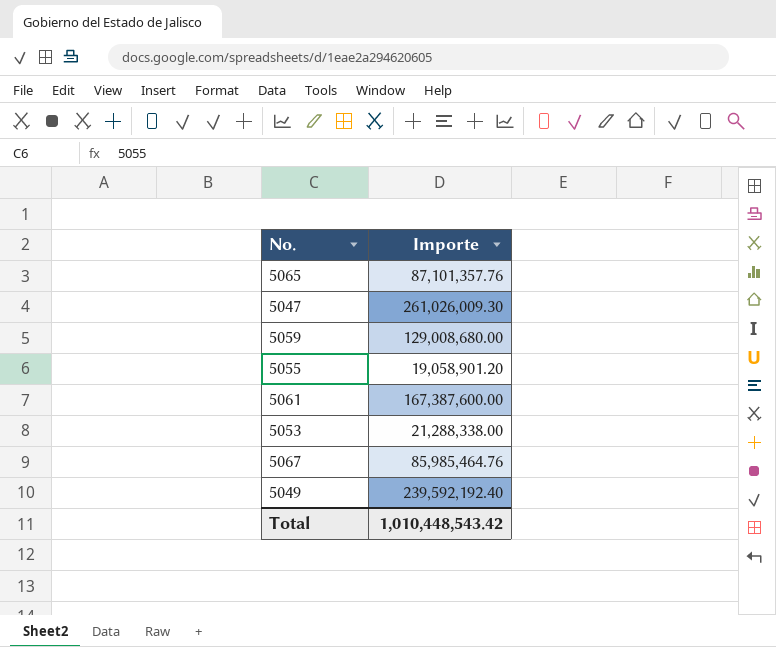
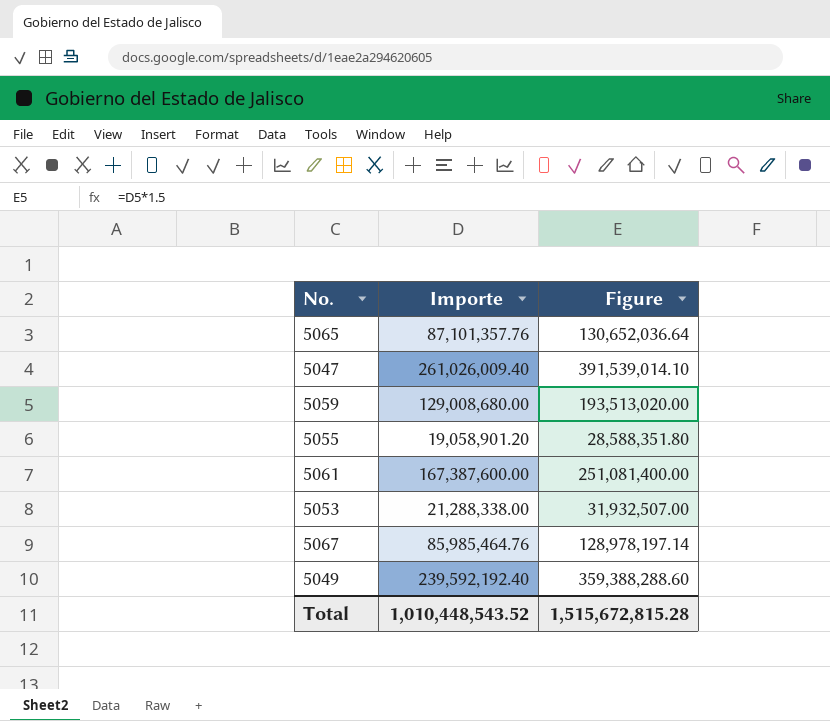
column Figure | formula: none -> [Importe] * 1.5
5047 | Importe: 261,026,009.30 -> 261,026,009.40
Total | Importe: 1,010,448,543.42 -> 1,010,448,543.52

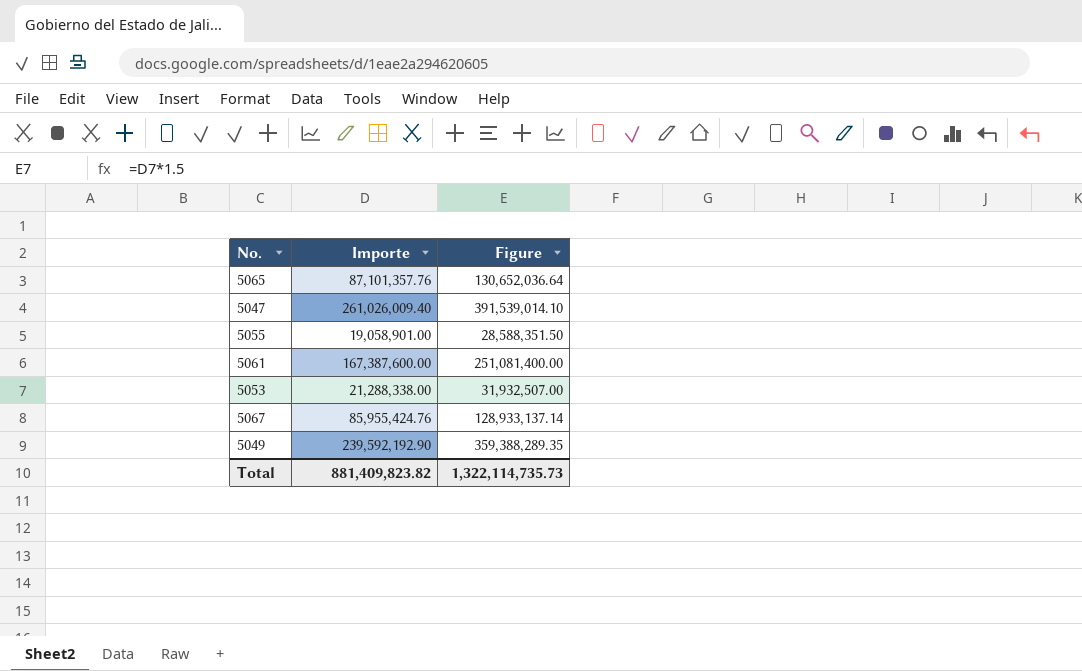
row 5059: 129,008,680.00 | 193,513,020.00 -> none
5055 | Importe: 19,058,901.20 -> 19,058,901.00
5055 | Figure: 28,588,351.80 -> 28,588,351.50
5067 | Importe: 85,985,464.76 -> 85,955,424.76
5067 | Figure: 128,978,197.14 -> 128,933,137.14
5049 | Importe: 239,592,192.40 -> 239,592,192.90
5049 | Figure: 359,388,288.60 -> 359,388,289.35
Total | Importe: 1,010,448,543.52 -> 881,409,823.82
Total | Figure: 1,515,672,815.28 -> 1,322,114,735.73

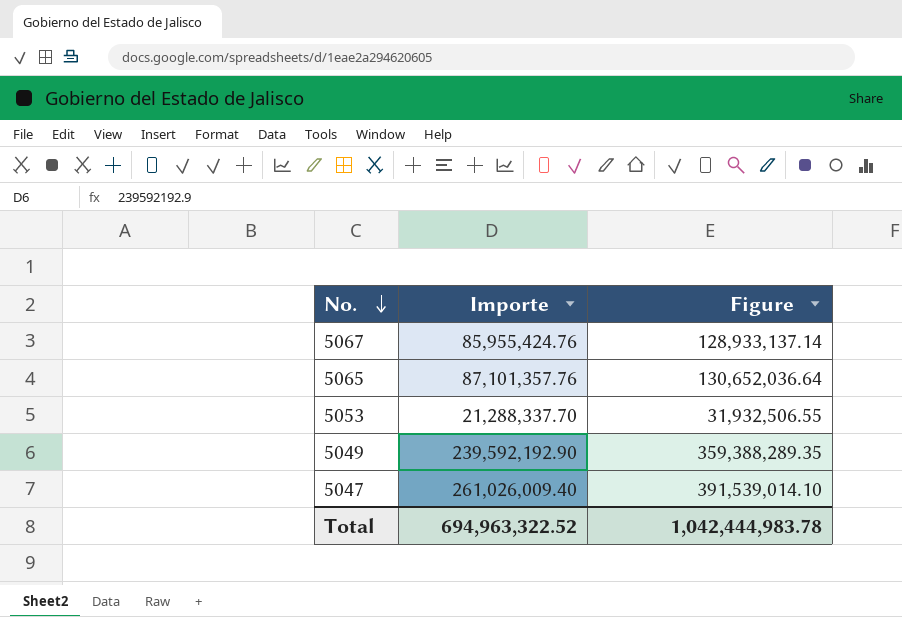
row order: none -> No. descending
row 5055: 19,058,901.00 | 28,588,351.50 -> none
row 5061: 167,387,600.00 | 251,081,400.00 -> none
5053 | Importe: 21,288,338.00 -> 21,288,337.70
5053 | Figure: 31,932,507.00 -> 31,932,506.55
Total | Importe: 881,409,823.82 -> 694,963,322.52
Total | Figure: 1,322,114,735.73 -> 1,042,444,983.78

